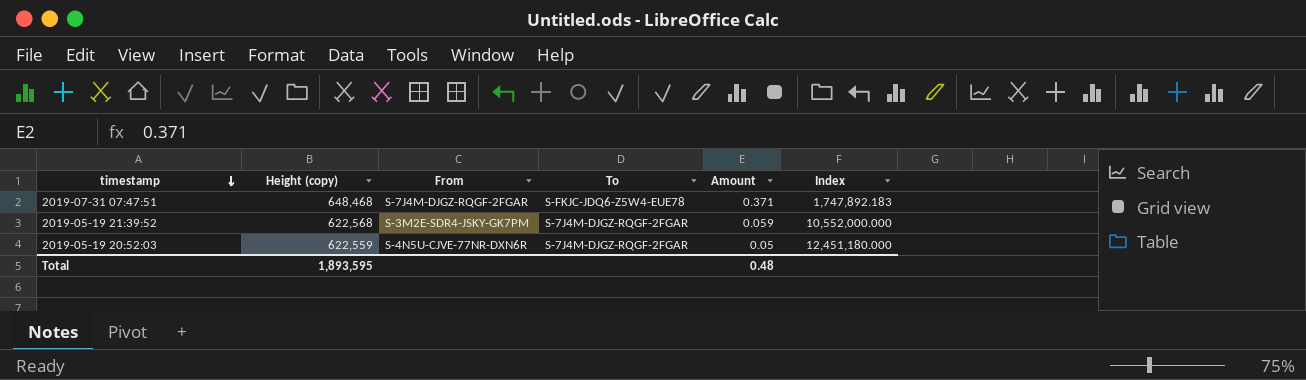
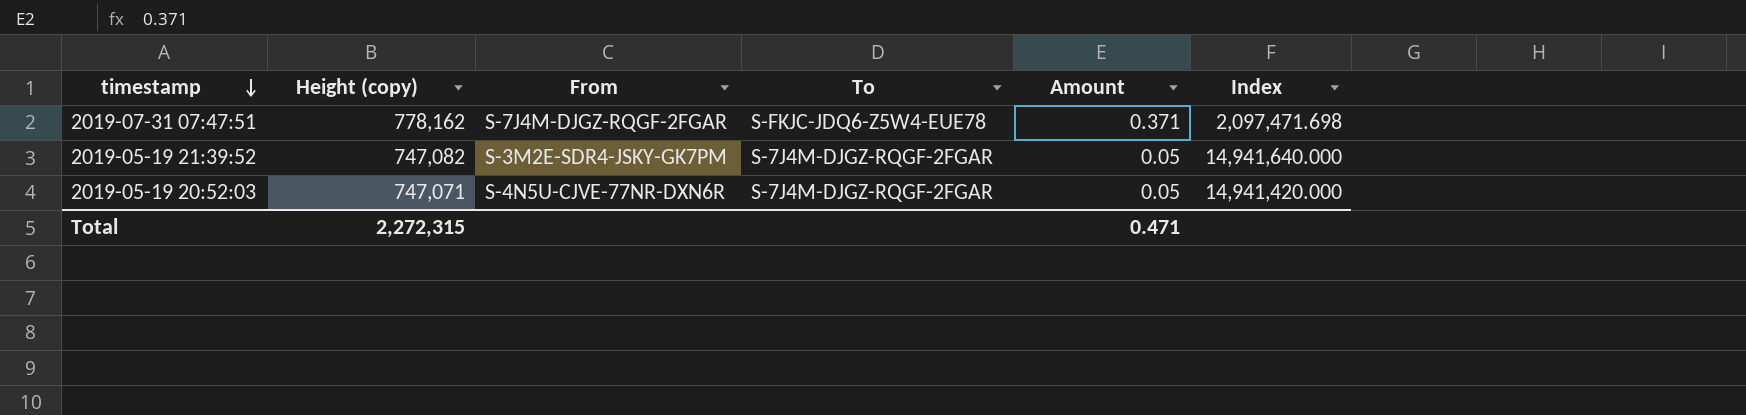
2019-07-31 07:47:51 | Height (copy): 648,468 -> 778,162
2019-07-31 07:47:51 | Index: 1,747,892.183 -> 2,097,471.698
2019-05-19 21:39:52 | Height (copy): 622,568 -> 747,082
2019-05-19 21:39:52 | Amount: 0.059 -> 0.05
2019-05-19 21:39:52 | Index: 10,552,000.000 -> 14,941,640.000
2019-05-19 20:52:03 | Height (copy): 622,559 -> 747,071
2019-05-19 20:52:03 | Index: 12,451,180.000 -> 14,941,420.000
Total | Height (copy): 1,893,595 -> 2,272,315
Total | Amount: 0.48 -> 0.471

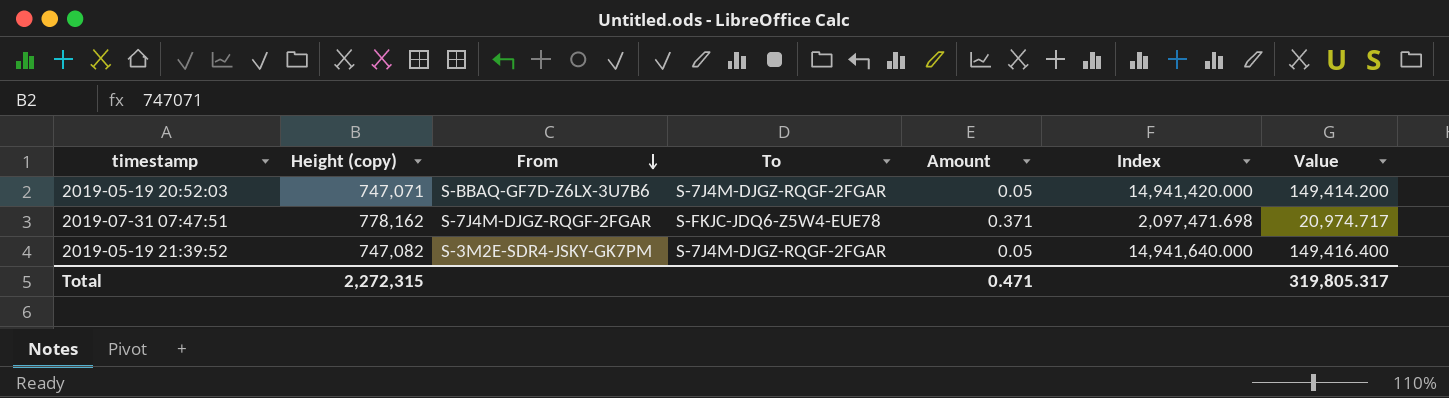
row order: timestamp descending -> From descending
column Value | formula: none -> [Index] * 0.01
2019-05-19 20:52:03 | From: S-4N5U-CJVE-77NR-DXN6R -> S-BBAQ-GF7D-Z6LX-3U7B6

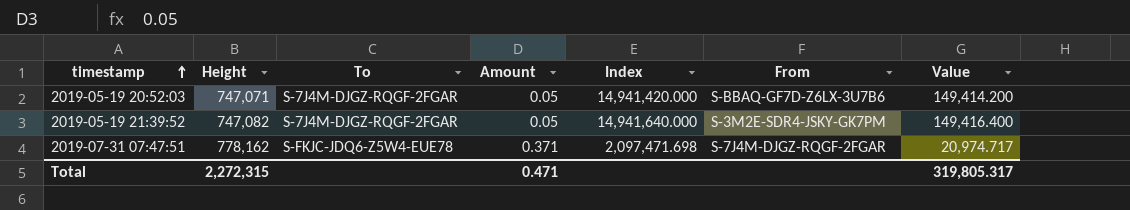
row order: From descending -> timestamp ascending
column name: Height (copy) -> Height
column From | position: 3 -> 6

